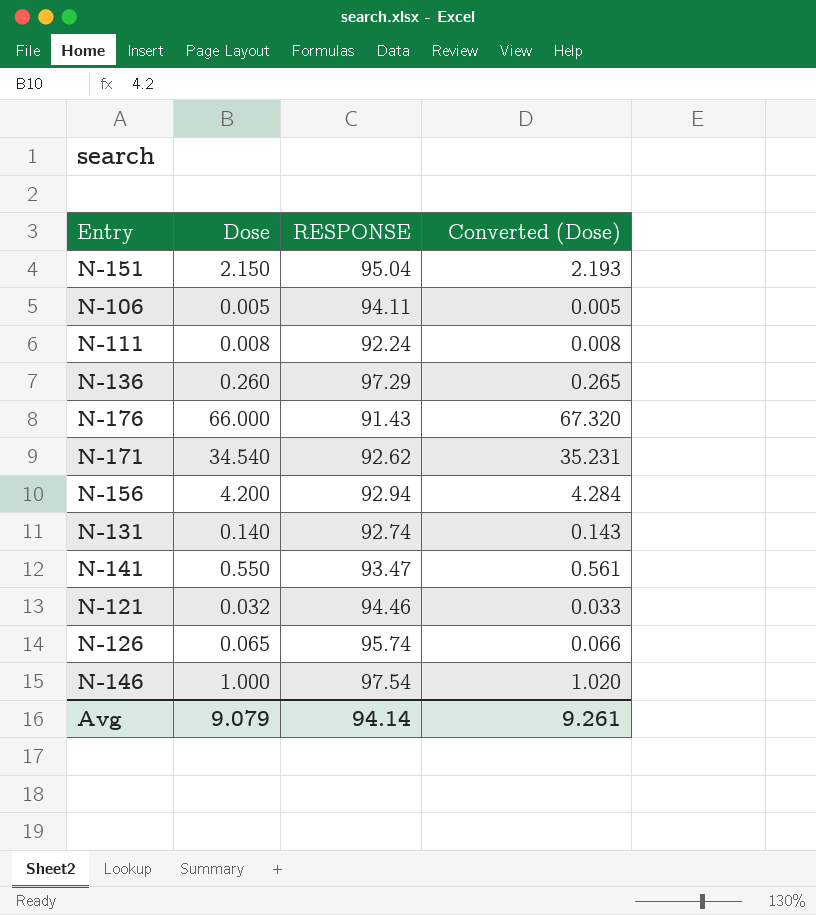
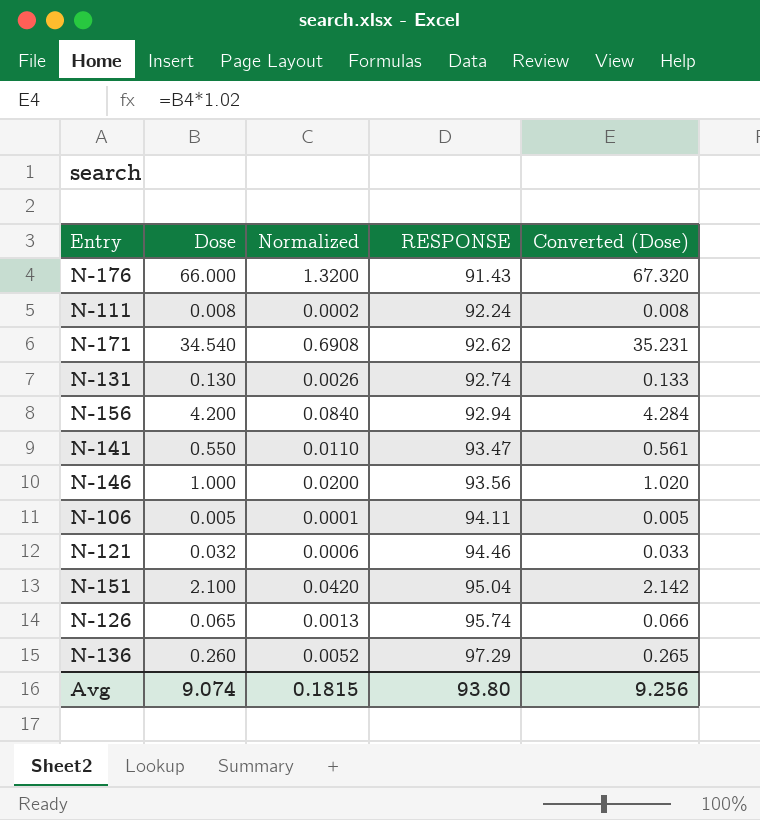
row order: none -> RESPONSE ascending
column Normalized | formula: none -> [Dose] * 0.02
N-131 | Dose: 0.140 -> 0.130
N-131 | Converted (Dose): 0.143 -> 0.133
N-146 | RESPONSE: 97.54 -> 93.56
N-151 | Dose: 2.150 -> 2.100
N-151 | Converted (Dose): 2.193 -> 2.142
Avg | Dose: 9.079 -> 9.074
Avg | RESPONSE: 94.14 -> 93.80
Avg | Converted (Dose): 9.261 -> 9.256

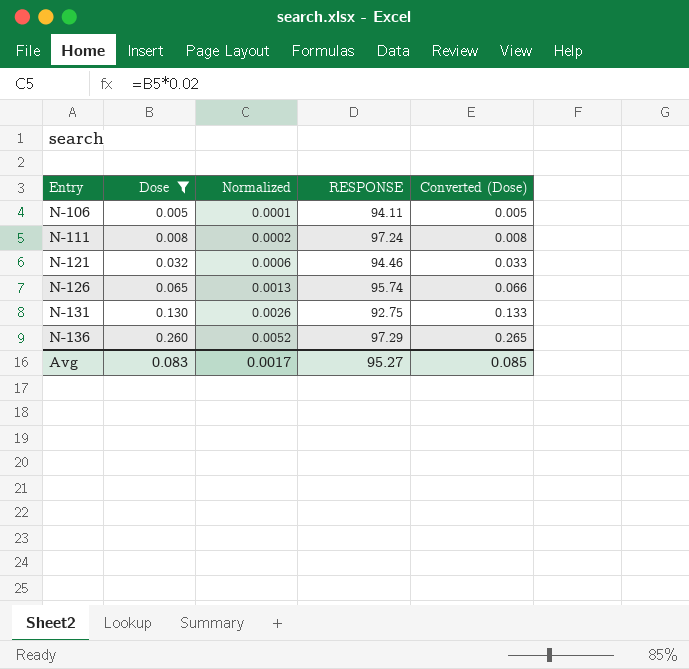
filter: none -> Dose <= 0.260
row order: RESPONSE ascending -> Entry ascending
N-111 | RESPONSE: 92.24 -> 97.24
N-131 | RESPONSE: 92.74 -> 92.75
Avg | Dose: 9.074 -> 0.083
Avg | Normalized: 0.1815 -> 0.0017
Avg | RESPONSE: 93.80 -> 95.27
Avg | Converted (Dose): 9.256 -> 0.085

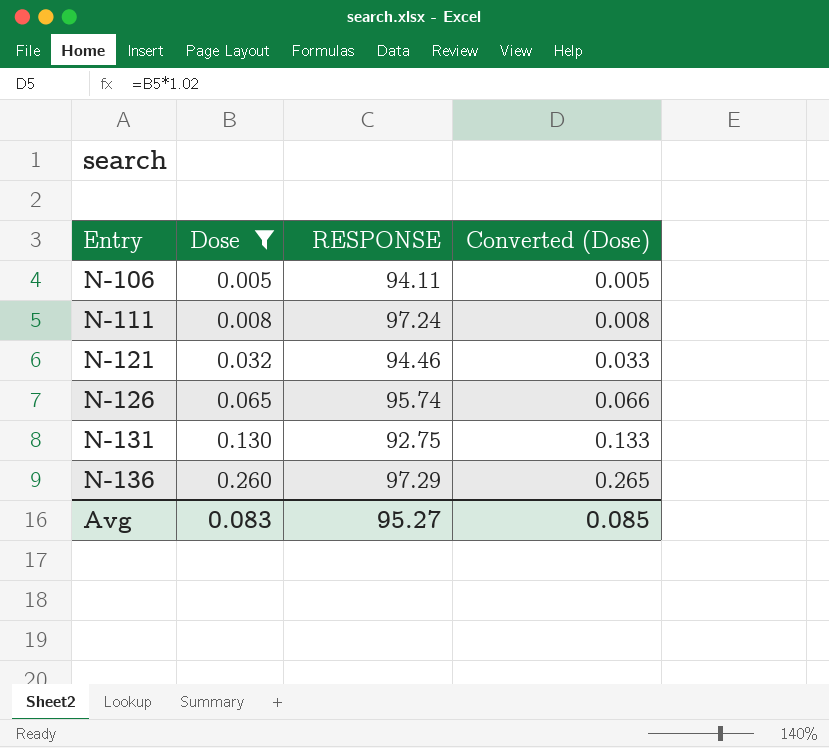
column Normalized | formula: [Dose] * 0.02 -> none

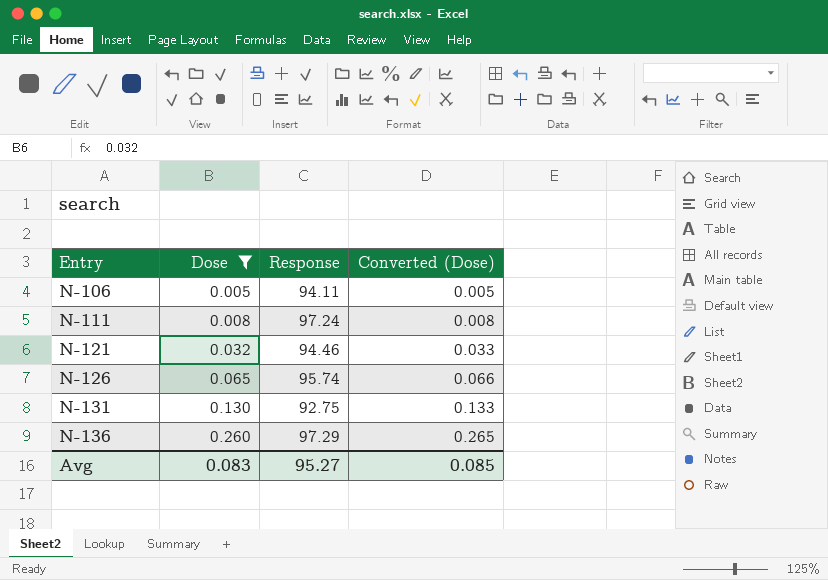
column name: RESPONSE -> Response

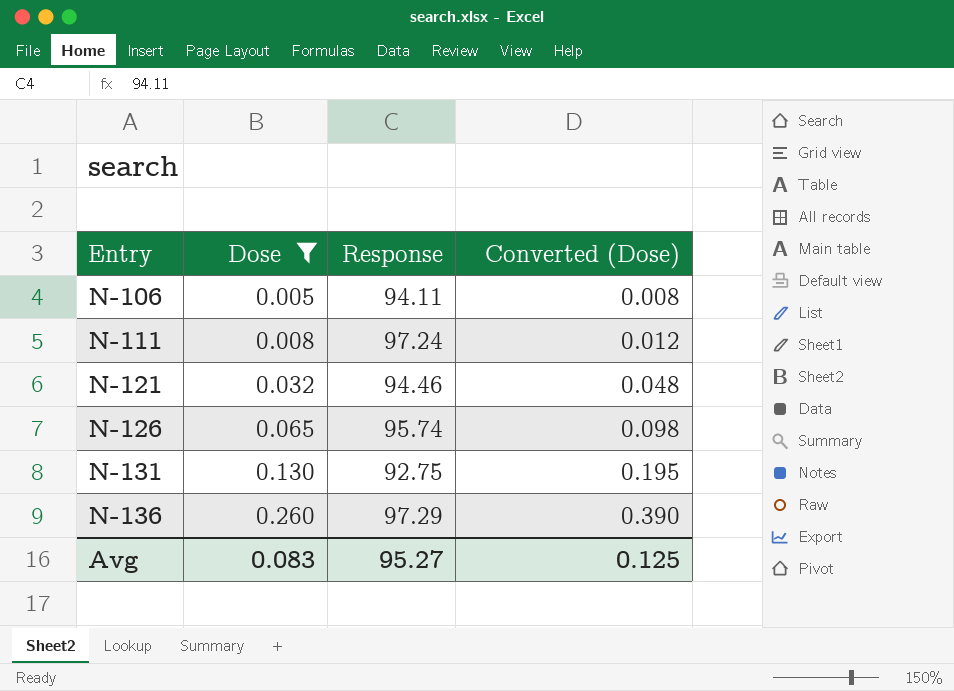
column Converted (Dose) | formula: [Dose] * 1.02 -> [Dose] * 1.5
Avg | Converted (Dose): 0.085 -> 0.125

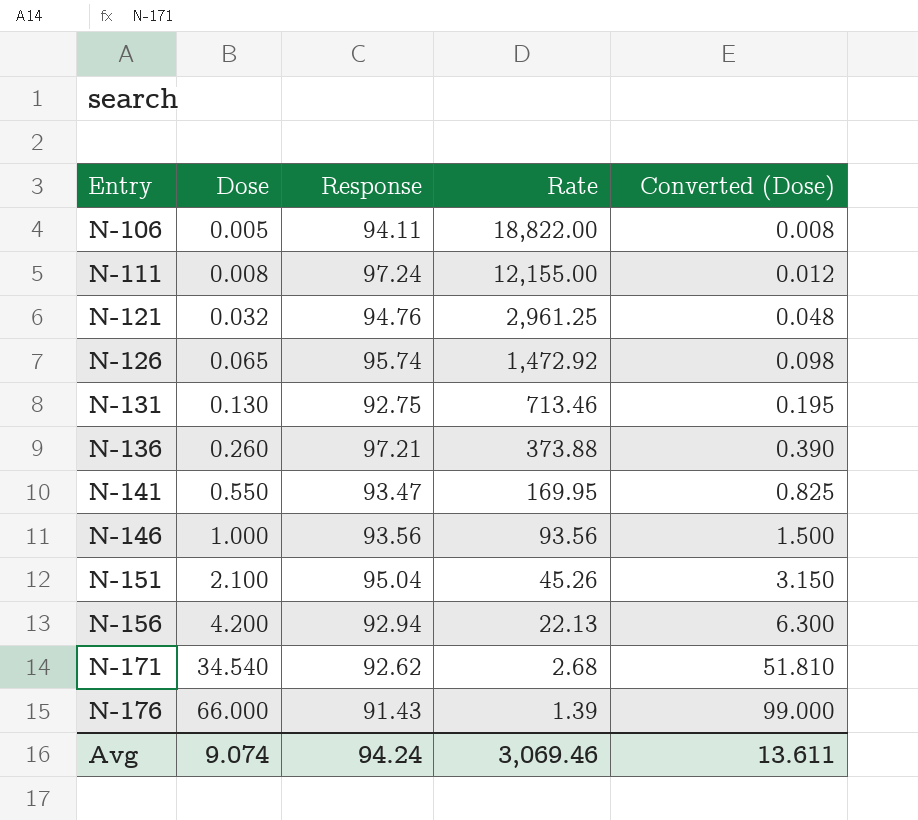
filter: Dose <= 0.260 -> none
column Rate | formula: none -> [Response] / [Dose]
N-121 | Response: 94.46 -> 94.76
N-136 | Response: 97.29 -> 97.21
Avg | Dose: 0.083 -> 9.074
Avg | Response: 95.27 -> 94.24
Avg | Converted (Dose): 0.125 -> 13.611

